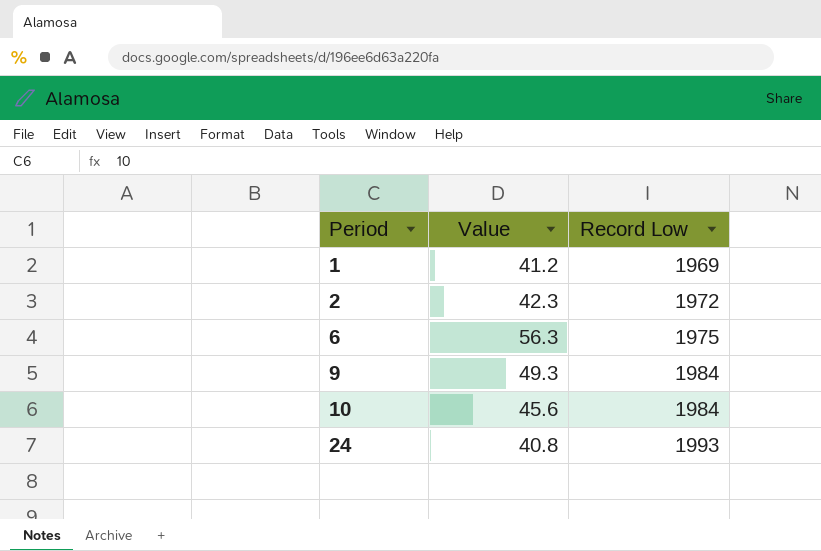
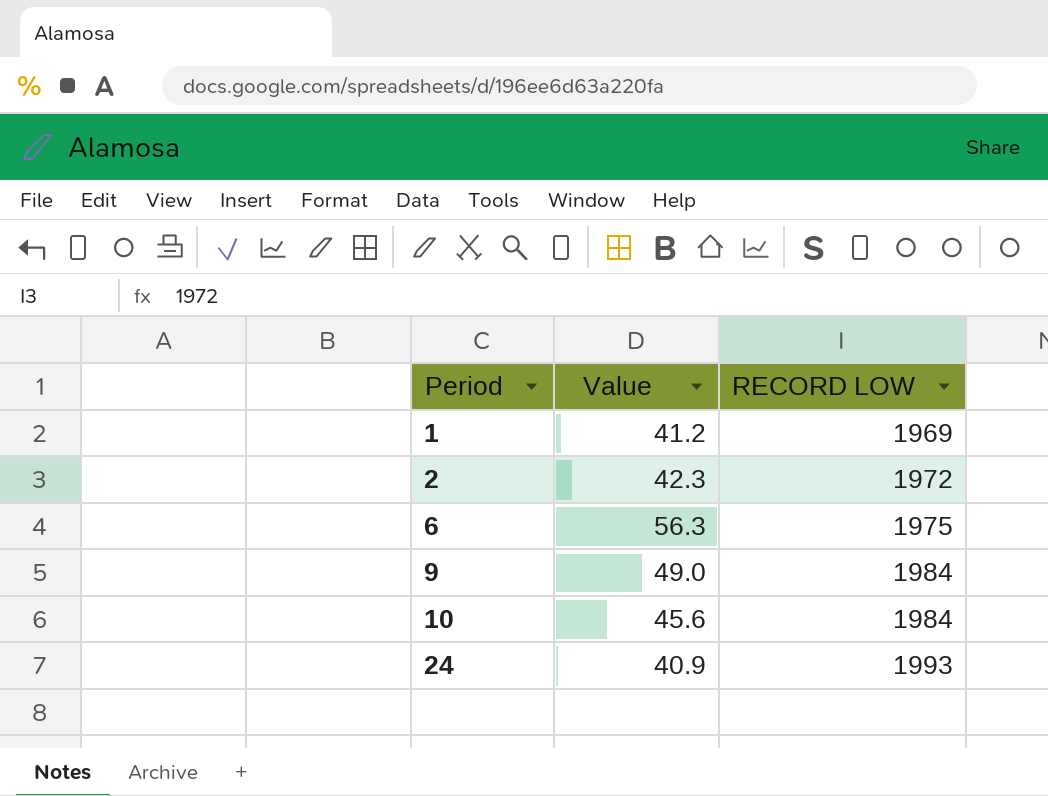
column name: Record Low -> RECORD LOW
9 | Value: 49.3 -> 49.0
24 | Value: 40.8 -> 40.9

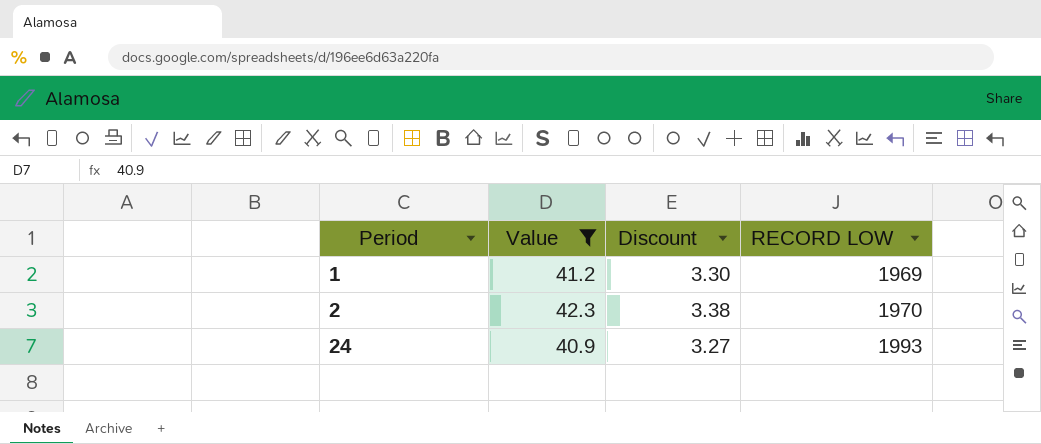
filter: none -> Value <= 42.3
column Discount | formula: none -> [Value] * 0.08
2 | RECORD LOW: 1972 -> 1970

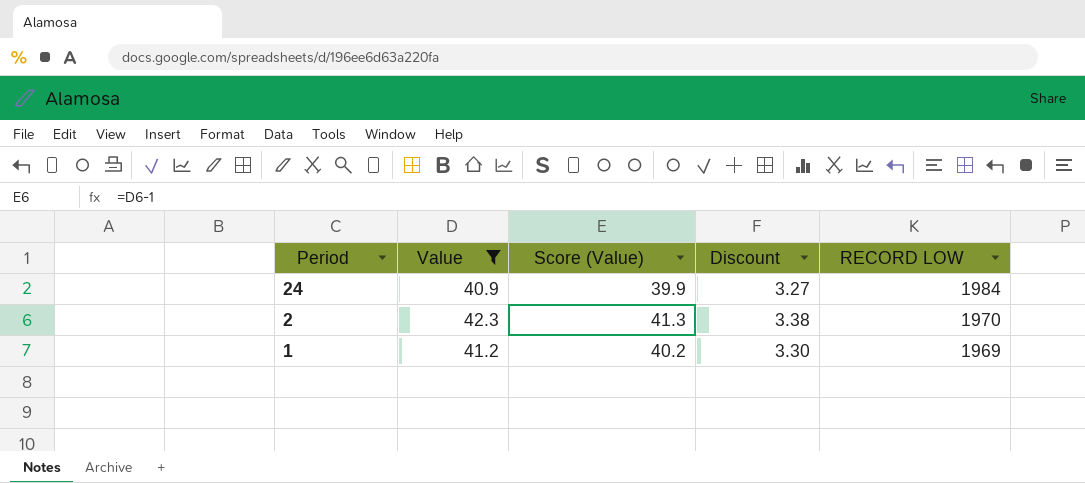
row order: Period ascending -> Period descending
column Score (Value) | formula: none -> [Value] - 1
24 | RECORD LOW: 1993 -> 1984

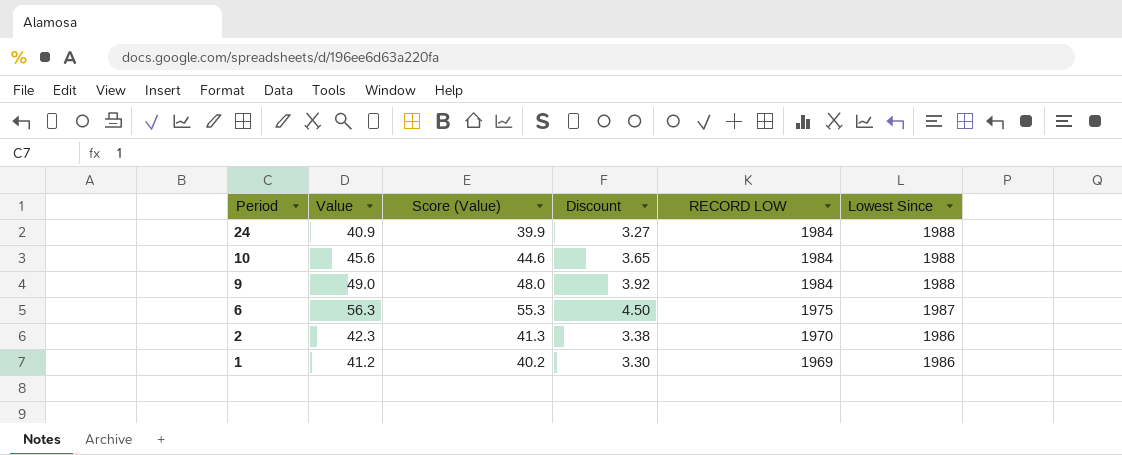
filter: Value <= 42.3 -> none
column Lowest Since | position: none -> 6

